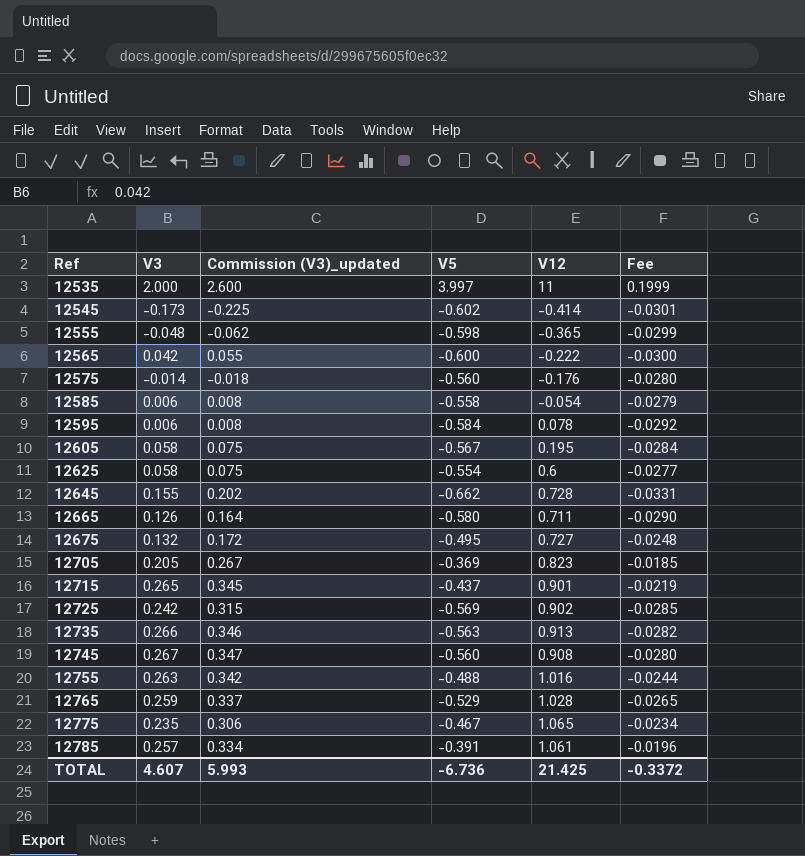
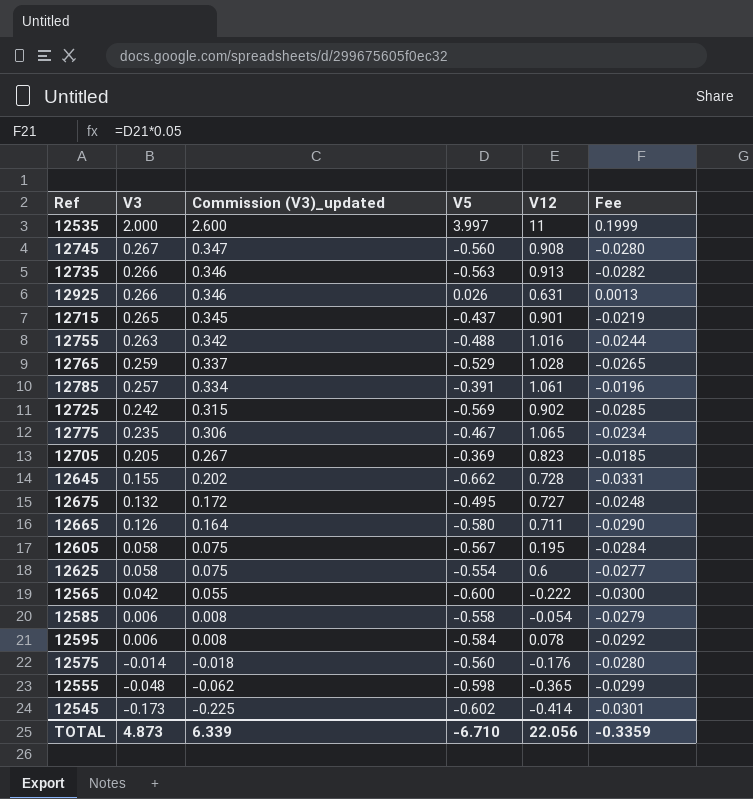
row order: Ref ascending -> V3 descending
row 12925: none -> 0.266 | 0.346 | 0.026 | 0.631 | 0.0013
TOTAL | V3: 4.607 -> 4.873
TOTAL | Commission (V3)_updated: 5.993 -> 6.339
TOTAL | V5: -6.736 -> -6.710
TOTAL | V12: 21.425 -> 22.056
TOTAL | Fee: -0.3372 -> -0.3359

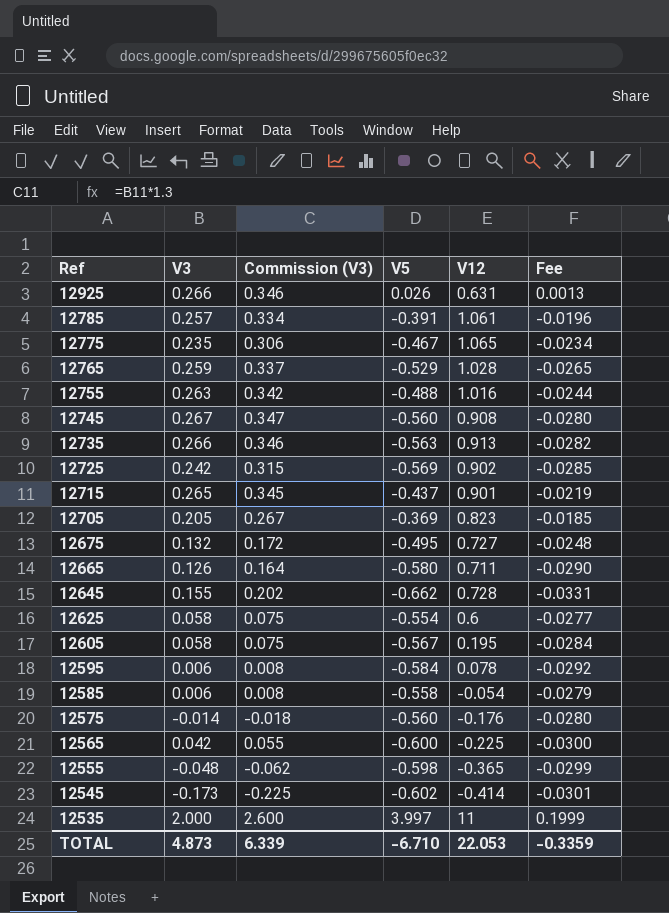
row order: V3 descending -> Ref descending
column name: Commission (V3)_updated -> Commission (V3)
12565 | V12: -0.222 -> -0.225
TOTAL | V12: 22.056 -> 22.053

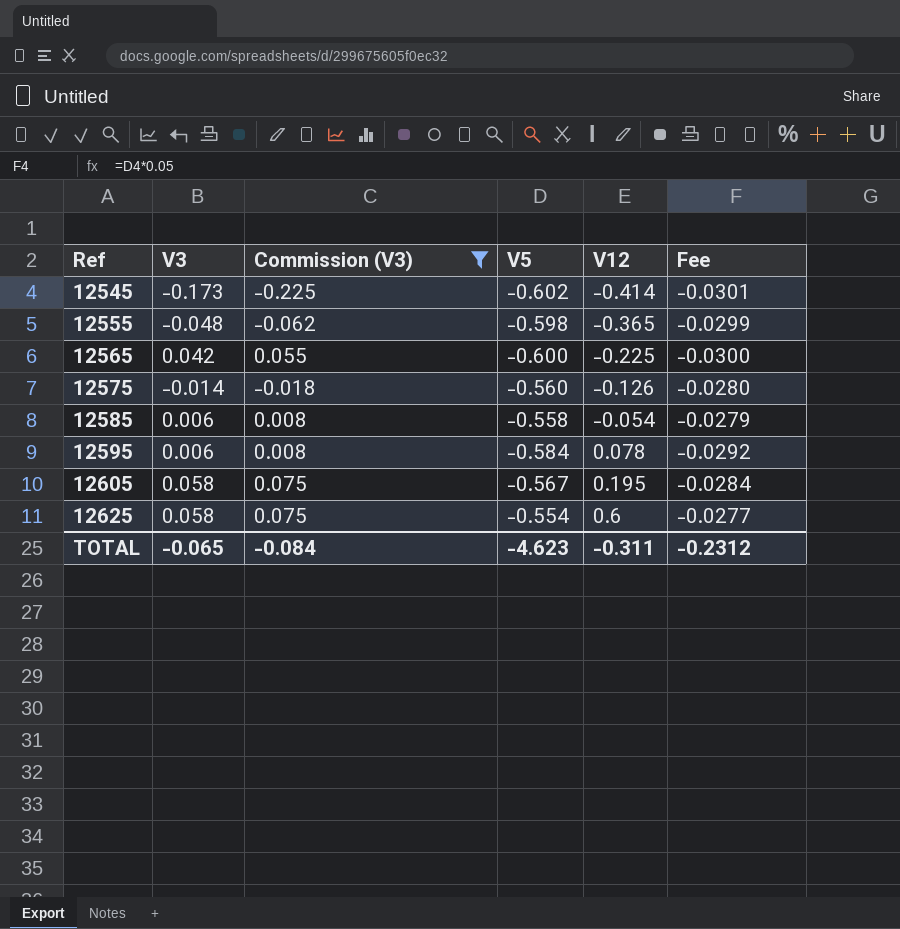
filter: none -> Commission (V3) <= 0.075
row order: Ref descending -> Ref ascending
12575 | V12: -0.176 -> -0.126
TOTAL | V3: 4.873 -> -0.065
TOTAL | Commission (V3): 6.339 -> -0.084
TOTAL | V5: -6.710 -> -4.623
TOTAL | V12: 22.053 -> -0.311
TOTAL | Fee: -0.3359 -> -0.2312

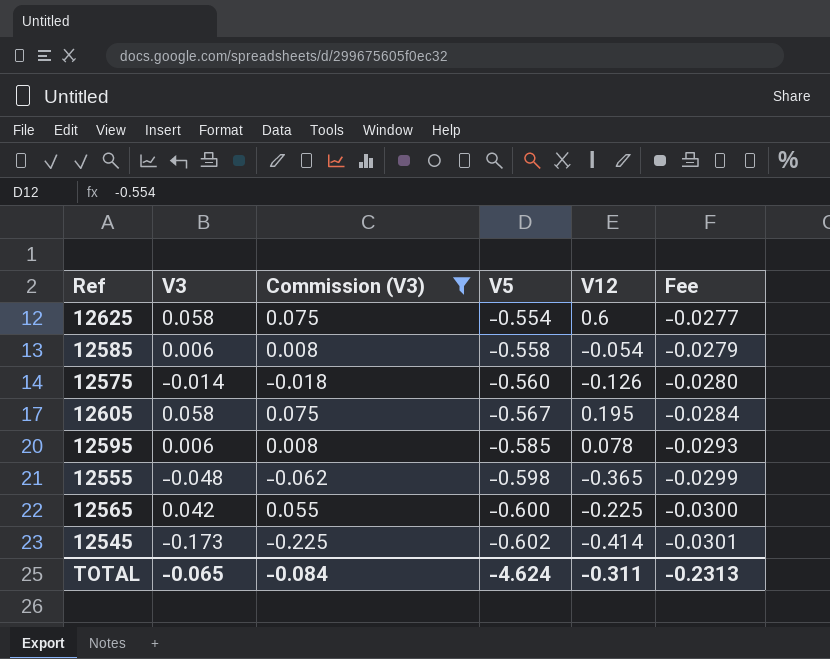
row order: Ref ascending -> V5 descending
12595 | V5: -0.584 -> -0.585
12595 | Fee: -0.0292 -> -0.0293
TOTAL | V5: -4.623 -> -4.624
TOTAL | Fee: -0.2312 -> -0.2313

